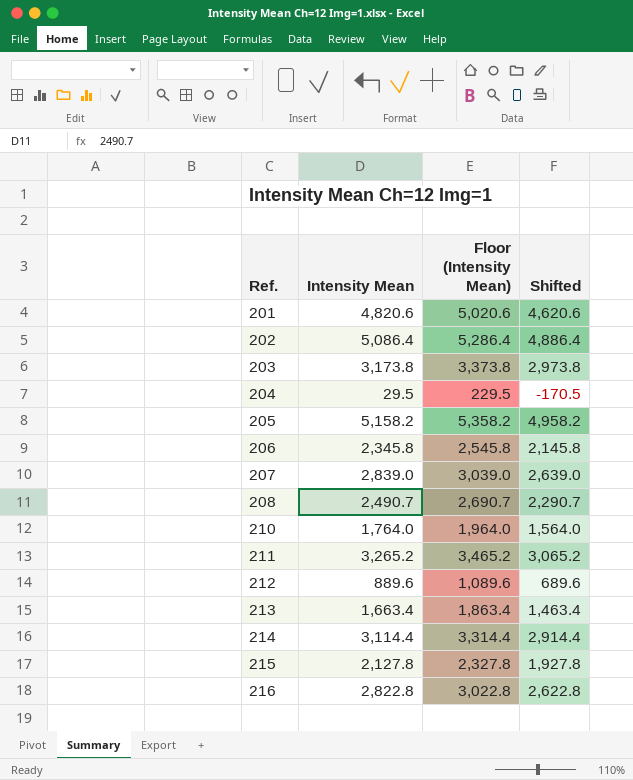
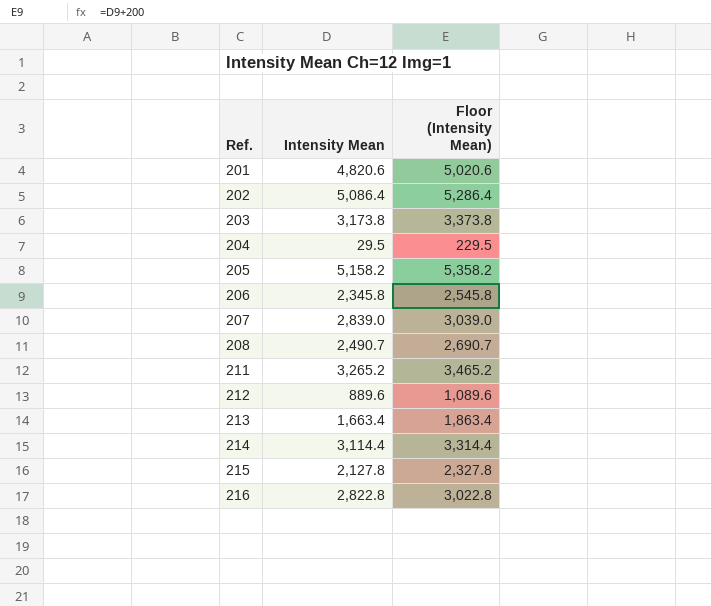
column Shifted | formula: [Intensity Mean] - 200 -> none
row 210: 1,764.0 | 1,964.0 | 1,564.0 -> none

